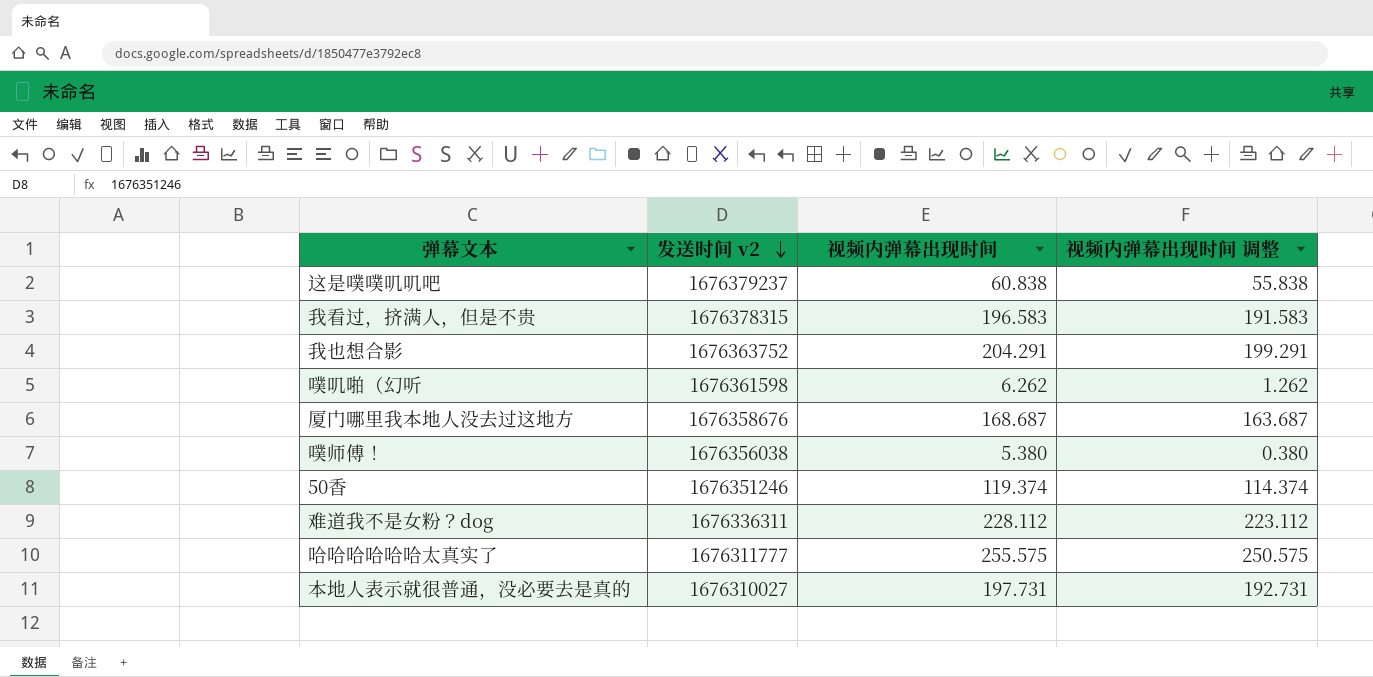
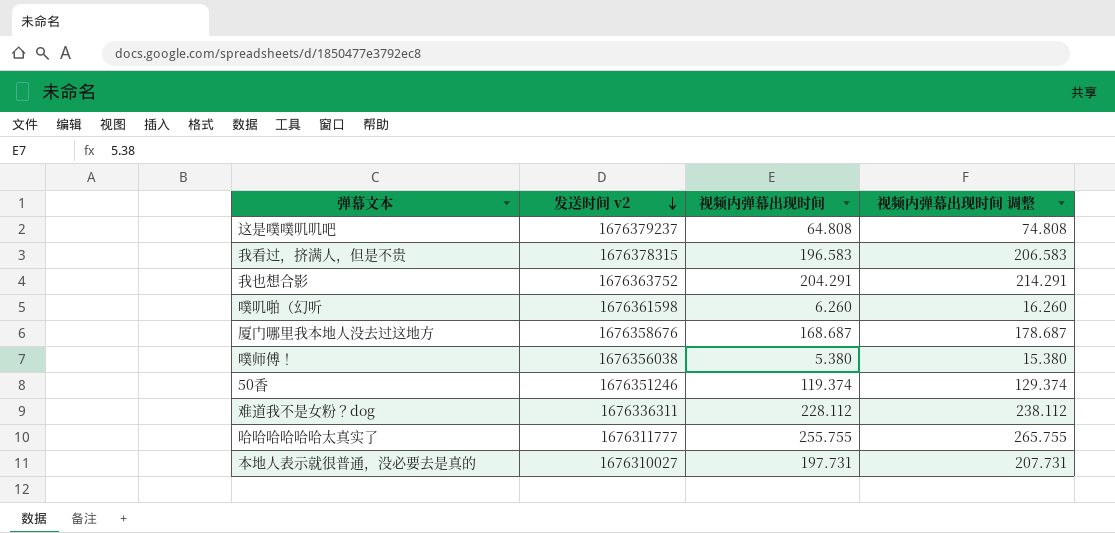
column 视频内弹幕出现时间 调整 | formula: [视频内弹幕出现时间] - 5 -> [视频内弹幕出现时间] + 10
这是噗噗叽叽吧 | 视频内弹幕出现时间: 60.838 -> 64.808
噗叽啪（幻听 | 视频内弹幕出现时间: 6.262 -> 6.260
哈哈哈哈哈哈太真实了 | 视频内弹幕出现时间: 255.575 -> 255.755

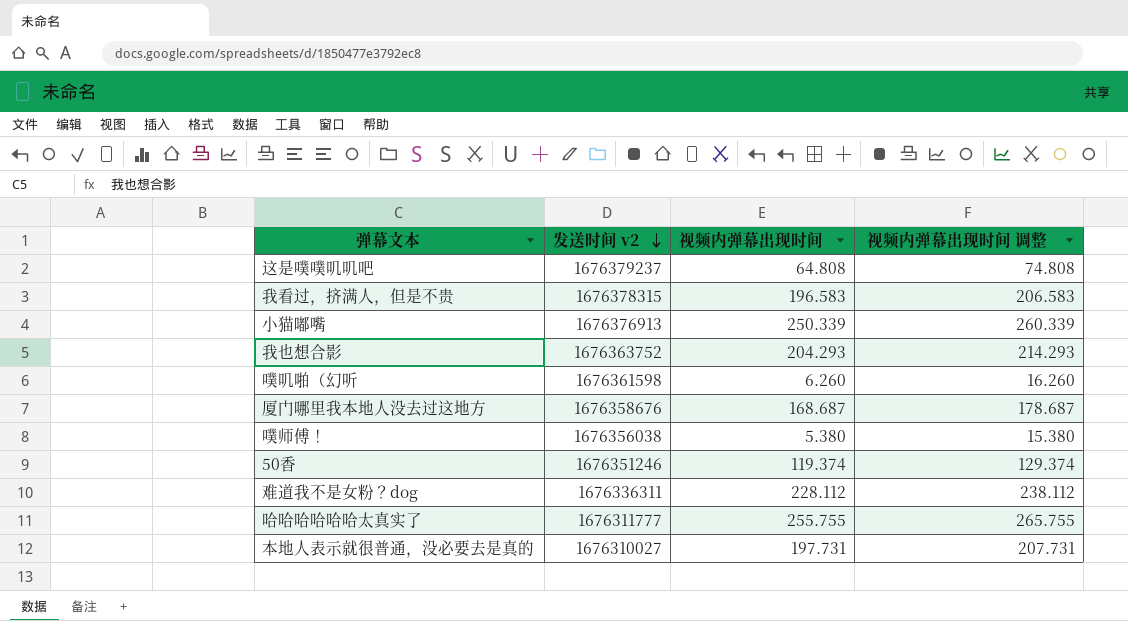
row 小猫嘟嘴: none -> 1676376913 | 250.339 | 260.339
我也想合影 | 视频内弹幕出现时间: 204.291 -> 204.293
我也想合影 | 视频内弹幕出现时间 调整: 214.291 -> 214.293

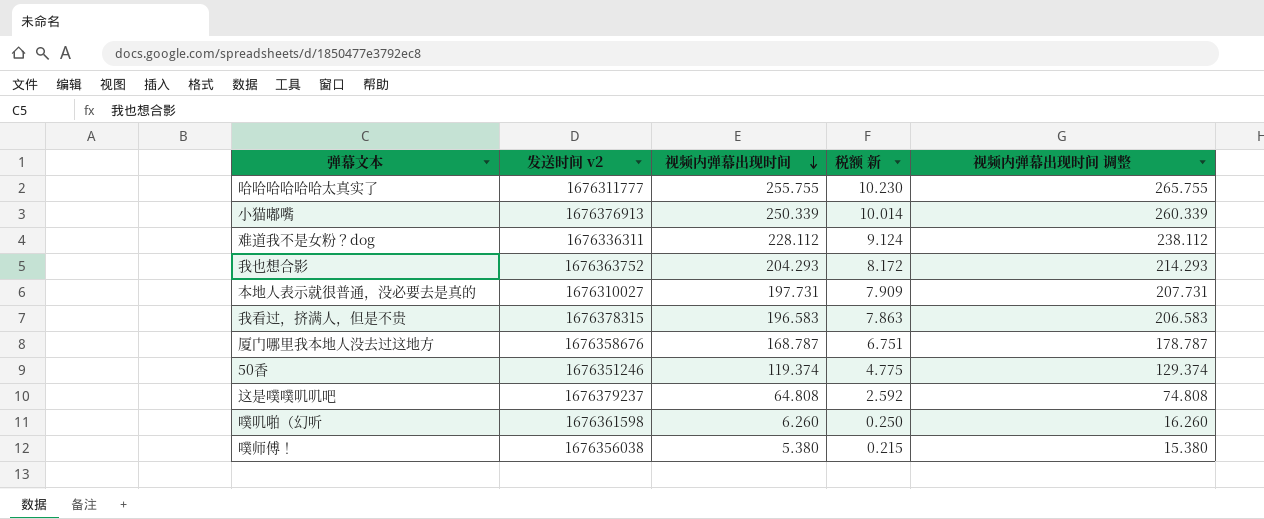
row order: 发送时间 v2 descending -> 视频内弹幕出现时间 descending
column 税额 新 | formula: none -> [视频内弹幕出现时间] * 0.04
厦门哪里我本地人没去过这地方 | 视频内弹幕出现时间: 168.687 -> 168.787
厦门哪里我本地人没去过这地方 | 视频内弹幕出现时间 调整: 178.687 -> 178.787

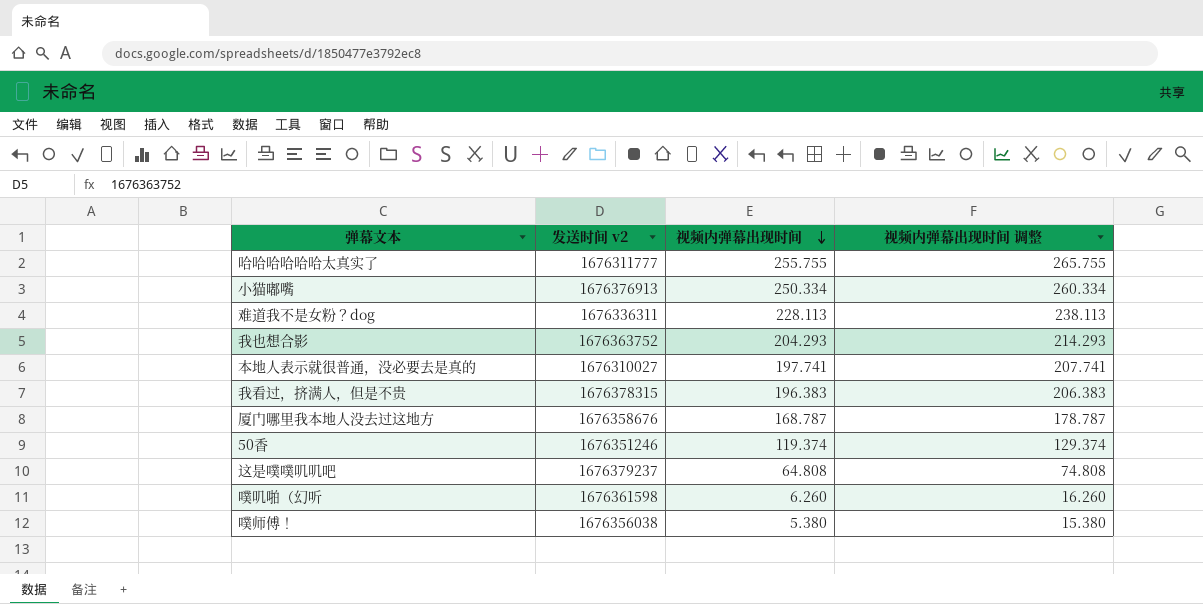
column 税额 新 | formula: [视频内弹幕出现时间] * 0.04 -> none
小猫嘟嘴 | 视频内弹幕出现时间: 250.339 -> 250.334
小猫嘟嘴 | 视频内弹幕出现时间 调整: 260.339 -> 260.334
难道我不是女粉？dog | 视频内弹幕出现时间: 228.112 -> 228.113
难道我不是女粉？dog | 视频内弹幕出现时间 调整: 238.112 -> 238.113
本地人表示就很普通，没必要去是真的 | 视频内弹幕出现时间: 197.731 -> 197.741
本地人表示就很普通，没必要去是真的 | 视频内弹幕出现时间 调整: 207.731 -> 207.741
我看过，挤满人，但是不贵 | 视频内弹幕出现时间: 196.583 -> 196.383
我看过，挤满人，但是不贵 | 视频内弹幕出现时间 调整: 206.583 -> 206.383

